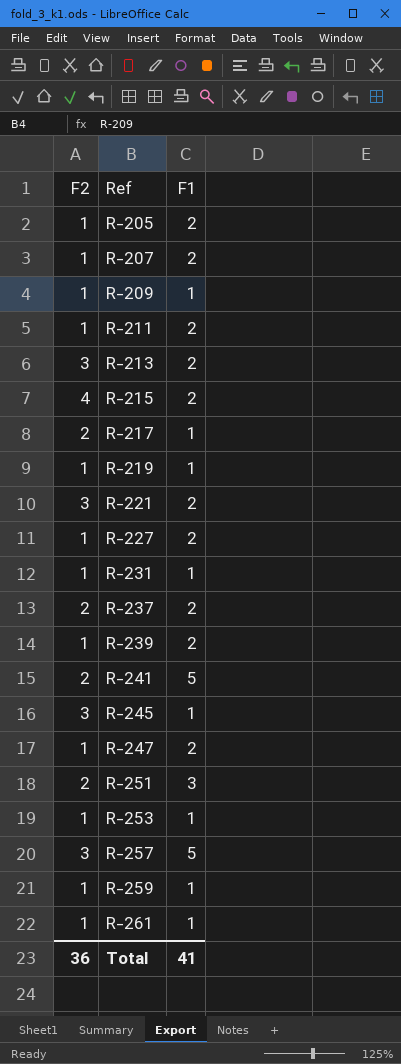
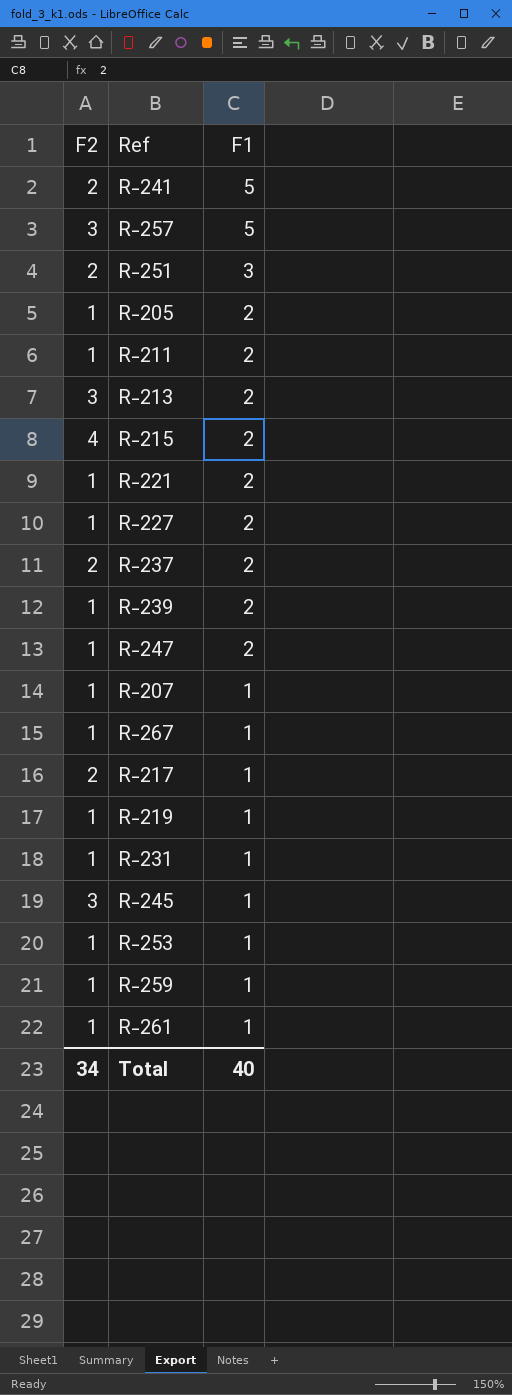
row order: Ref ascending -> F1 descending
row R-209: 1 | 1 -> none
R-221 | F2: 3 -> 1
R-207 | F1: 2 -> 1
row R-267: none -> 1 | 1
Total | F2: 36 -> 34
Total | F1: 41 -> 40

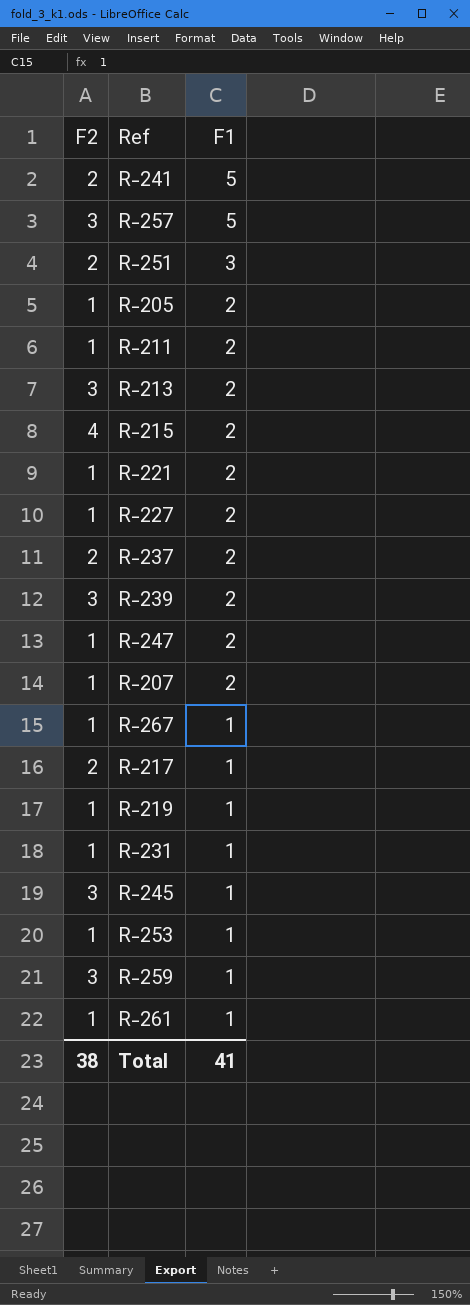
R-239 | F2: 1 -> 3
R-207 | F1: 1 -> 2
R-259 | F2: 1 -> 3
Total | F2: 34 -> 38
Total | F1: 40 -> 41

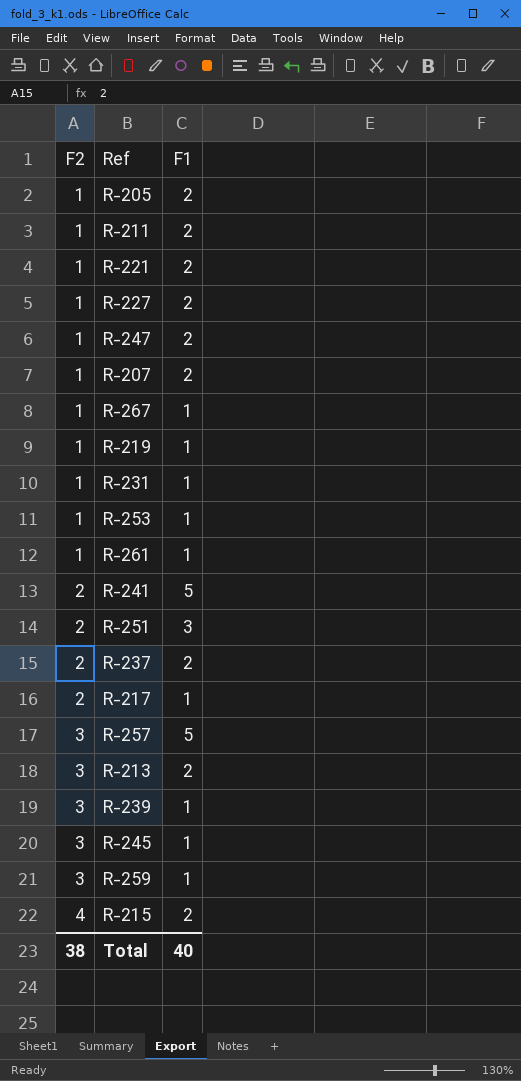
row order: F1 descending -> F2 ascending
R-239 | F1: 2 -> 1
Total | F1: 41 -> 40

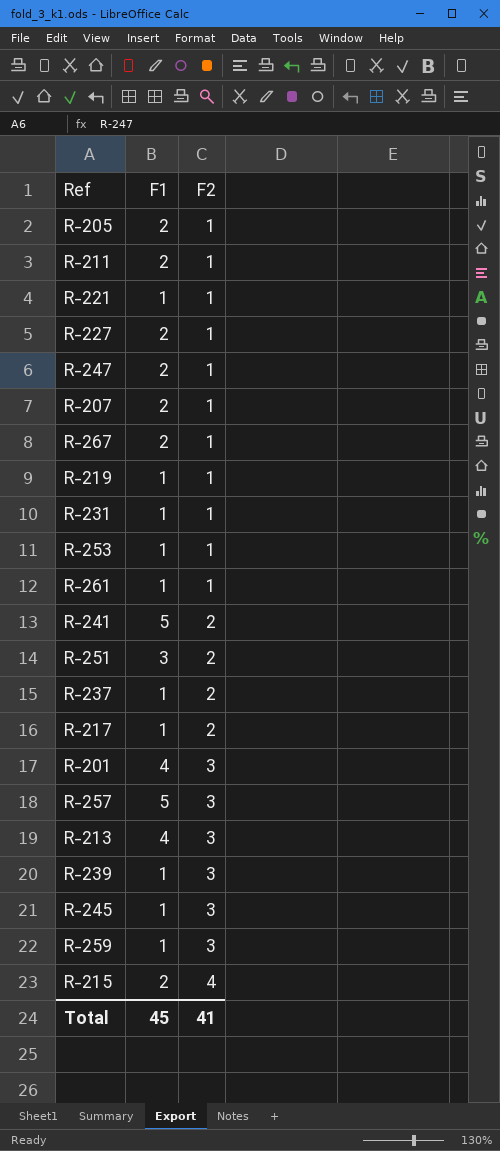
column F2 | position: 1 -> 3
R-221 | F1: 2 -> 1
R-267 | F1: 1 -> 2
R-237 | F1: 2 -> 1
row R-201: none -> 4 | 3
R-213 | F1: 2 -> 4
Total | F1: 40 -> 45
Total | F2: 38 -> 41

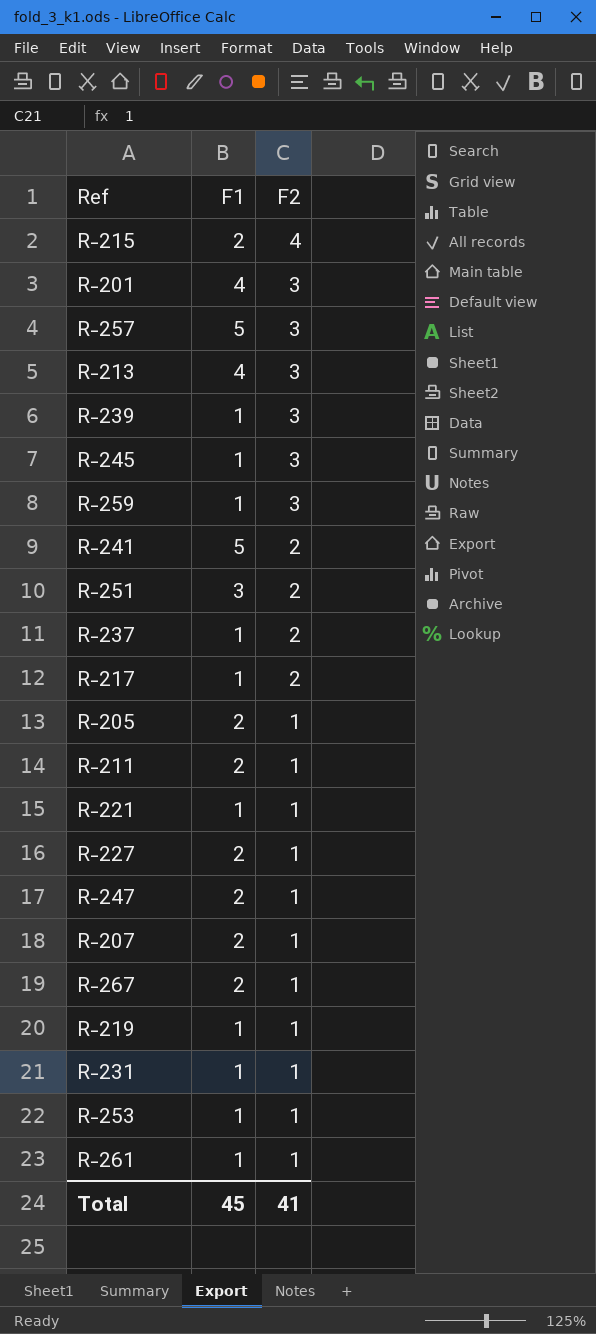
row order: F2 ascending -> F2 descending

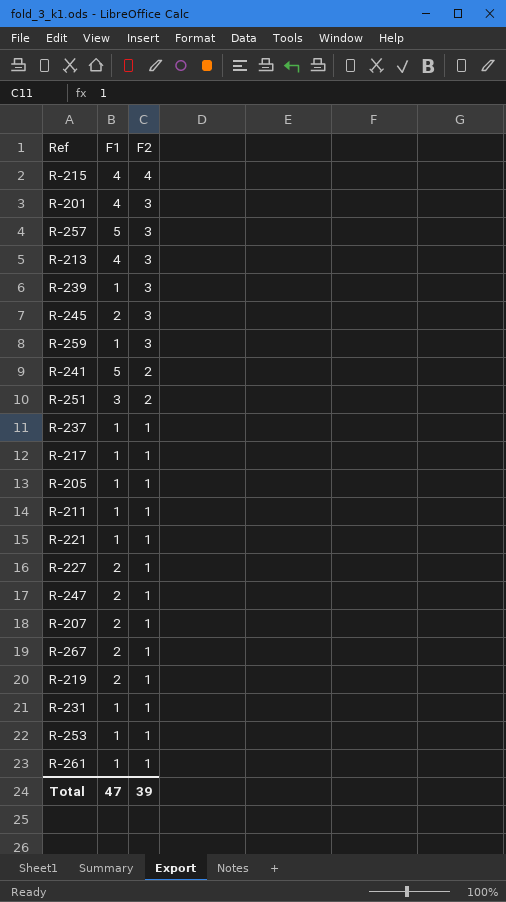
R-215 | F1: 2 -> 4
R-245 | F1: 1 -> 2
R-237 | F2: 2 -> 1
R-217 | F2: 2 -> 1
R-205 | F1: 2 -> 1
R-211 | F1: 2 -> 1
R-219 | F1: 1 -> 2
Total | F1: 45 -> 47
Total | F2: 41 -> 39

